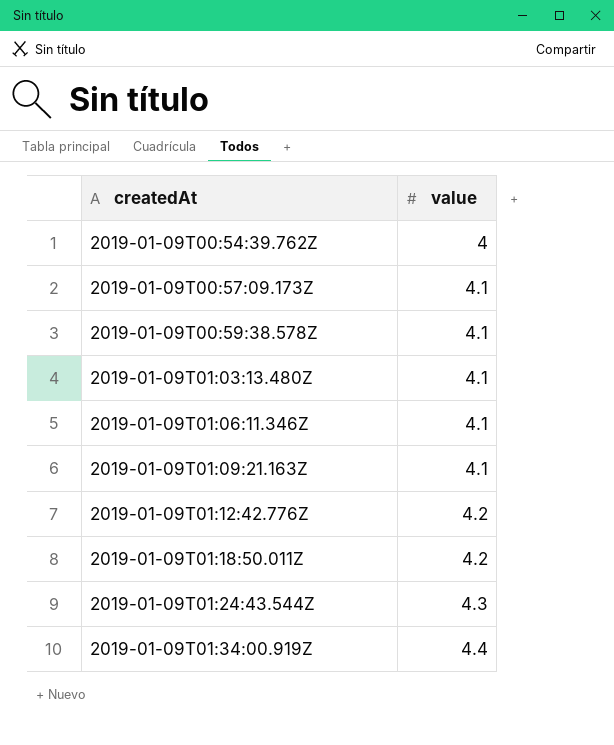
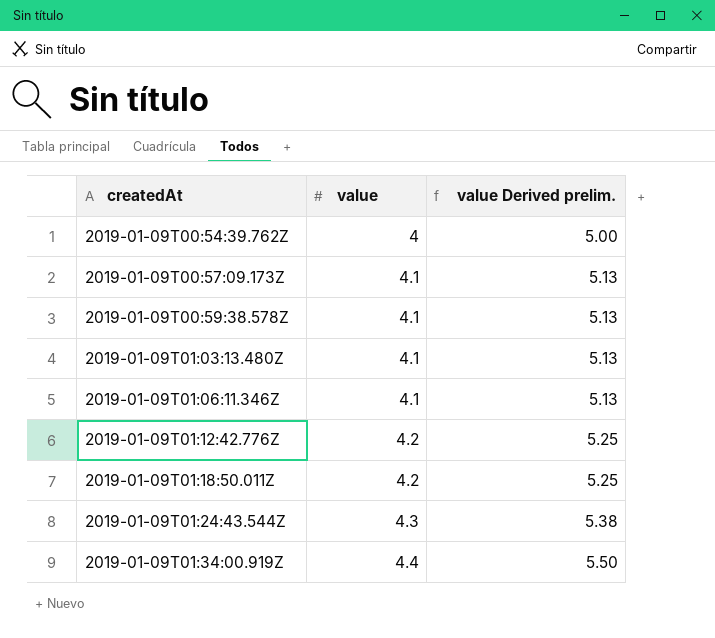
column value Derived prelim. | formula: none -> [value] * 1.25
row 2019-01-09T01:09:21.163Z: 4.1 -> none

